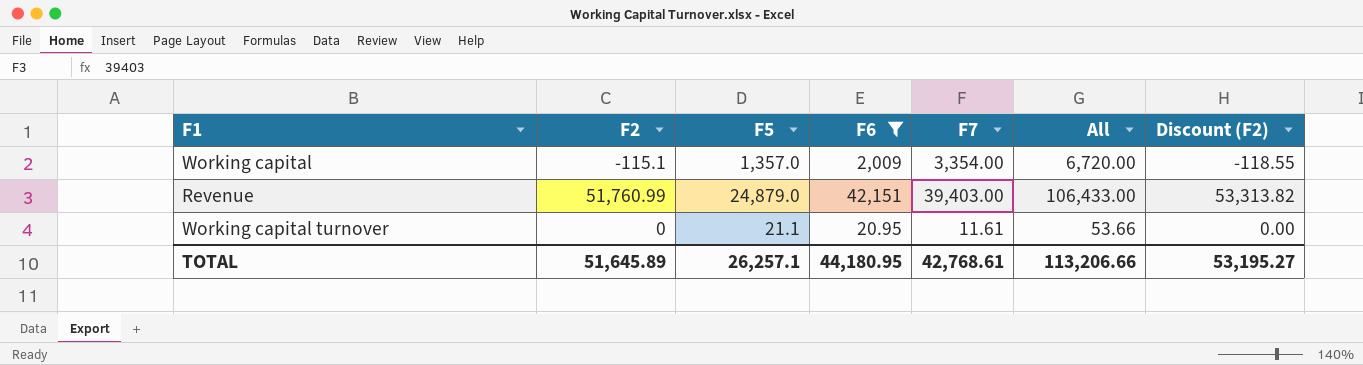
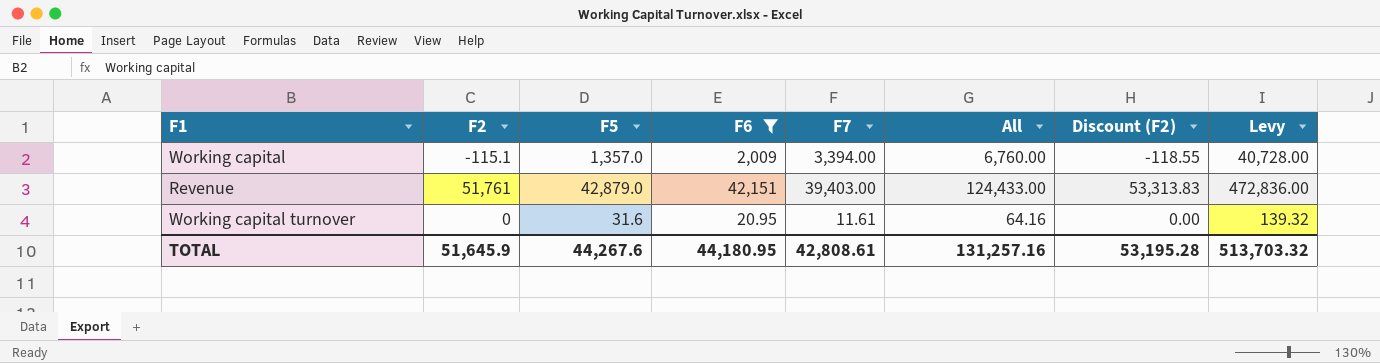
column Levy | formula: none -> [F7] * 12
Working capital | F7: 3,354.00 -> 3,394.00
Working capital | All: 6,720.00 -> 6,760.00
Revenue | F2: 51,760.99 -> 51,761
Revenue | F5: 24,879.0 -> 42,879.0
Revenue | All: 106,433.00 -> 124,433.00
Revenue | Discount (F2): 53,313.82 -> 53,313.83
Working capital turnover | F5: 21.1 -> 31.6
Working capital turnover | All: 53.66 -> 64.16
TOTAL | F2: 51,645.89 -> 51,645.9
TOTAL | F5: 26,257.1 -> 44,267.6
TOTAL | F7: 42,768.61 -> 42,808.61
TOTAL | All: 113,206.66 -> 131,257.16
TOTAL | Discount (F2): 53,195.27 -> 53,195.28

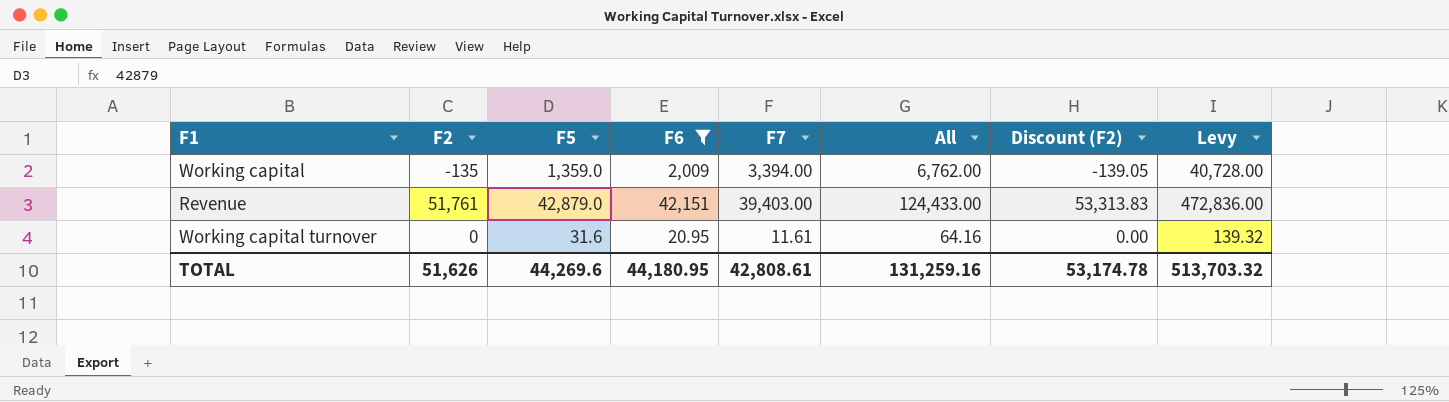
Working capital | F2: -115.1 -> -135
Working capital | F5: 1,357.0 -> 1,359.0
Working capital | All: 6,760.00 -> 6,762.00
Working capital | Discount (F2): -118.55 -> -139.05
TOTAL | F2: 51,645.9 -> 51,626
TOTAL | F5: 44,267.6 -> 44,269.6
TOTAL | All: 131,257.16 -> 131,259.16
TOTAL | Discount (F2): 53,195.28 -> 53,174.78

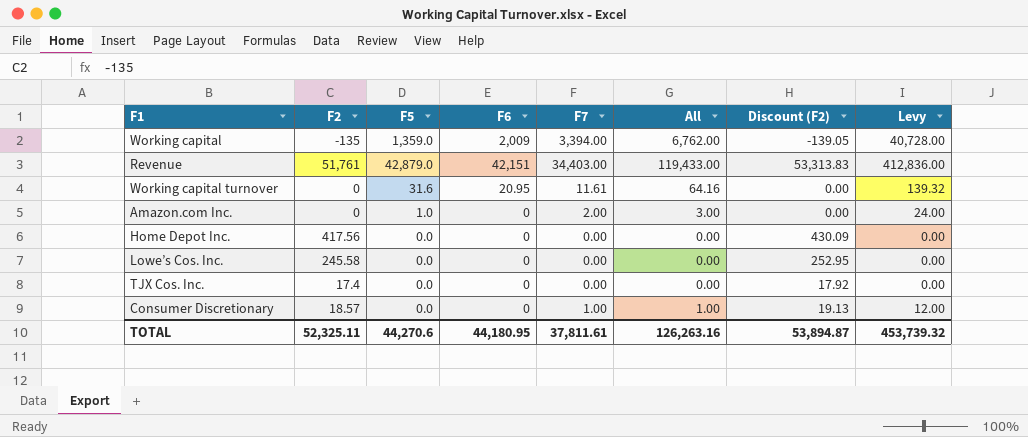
filter: F6 != 0 -> none
Revenue | F7: 39,403.00 -> 34,403.00
Revenue | All: 124,433.00 -> 119,433.00
Revenue | Levy: 472,836.00 -> 412,836.00
TOTAL | F2: 51,626 -> 52,325.11
TOTAL | F5: 44,269.6 -> 44,270.6
TOTAL | F7: 42,808.61 -> 37,811.61
TOTAL | All: 131,259.16 -> 126,263.16
TOTAL | Discount (F2): 53,174.78 -> 53,894.87
TOTAL | Levy: 513,703.32 -> 453,739.32

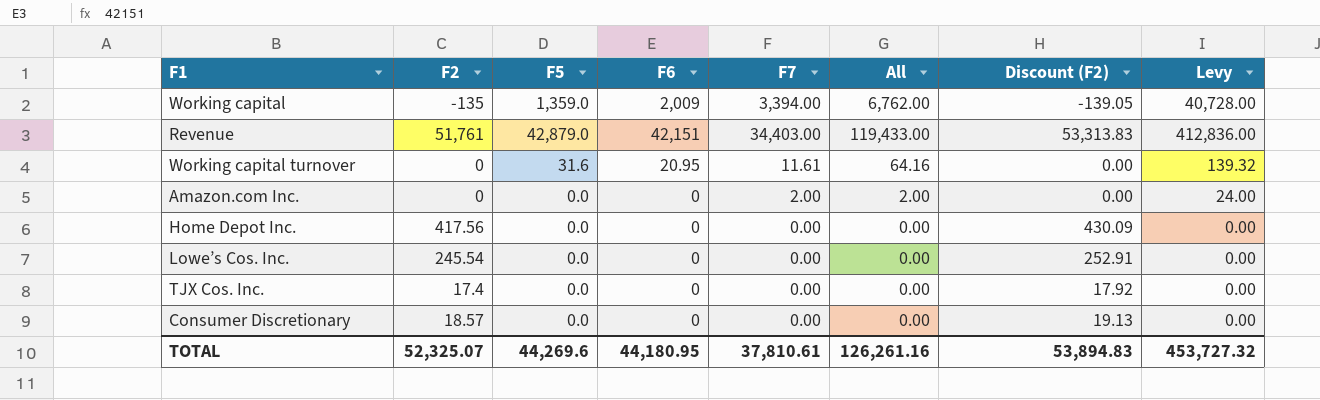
Amazon.com Inc. | F5: 1.0 -> 0.0
Amazon.com Inc. | All: 3.00 -> 2.00
Lowe’s Cos. Inc. | F2: 245.58 -> 245.54
Lowe’s Cos. Inc. | Discount (F2): 252.95 -> 252.91
Consumer Discretionary | F7: 1.00 -> 0.00
Consumer Discretionary | All: 1.00 -> 0.00
Consumer Discretionary | Levy: 12.00 -> 0.00
TOTAL | F2: 52,325.11 -> 52,325.07
TOTAL | F5: 44,270.6 -> 44,269.6
TOTAL | F7: 37,811.61 -> 37,810.61
TOTAL | All: 126,263.16 -> 126,261.16
TOTAL | Discount (F2): 53,894.87 -> 53,894.83
TOTAL | Levy: 453,739.32 -> 453,727.32

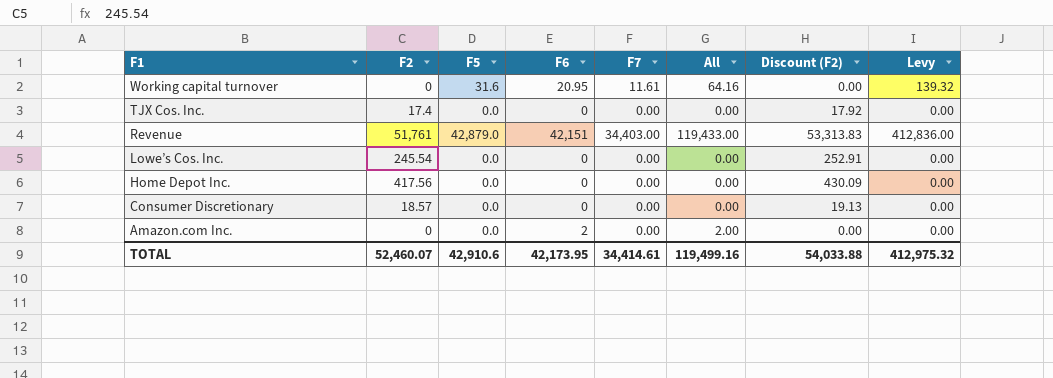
row order: none -> F1 descending
row Working capital: -135 | 1,359.0 | 2,009 | 3,394.00 | 6,762.00 | -139.05 | 40,728.00 -> none
Amazon.com Inc. | F6: 0 -> 2
Amazon.com Inc. | F7: 2.00 -> 0.00
Amazon.com Inc. | Levy: 24.00 -> 0.00
TOTAL | F2: 52,325.07 -> 52,460.07
TOTAL | F5: 44,269.6 -> 42,910.6
TOTAL | F6: 44,180.95 -> 42,173.95
TOTAL | F7: 37,810.61 -> 34,414.61
TOTAL | All: 126,261.16 -> 119,499.16
TOTAL | Discount (F2): 53,894.83 -> 54,033.88
TOTAL | Levy: 453,727.32 -> 412,975.32

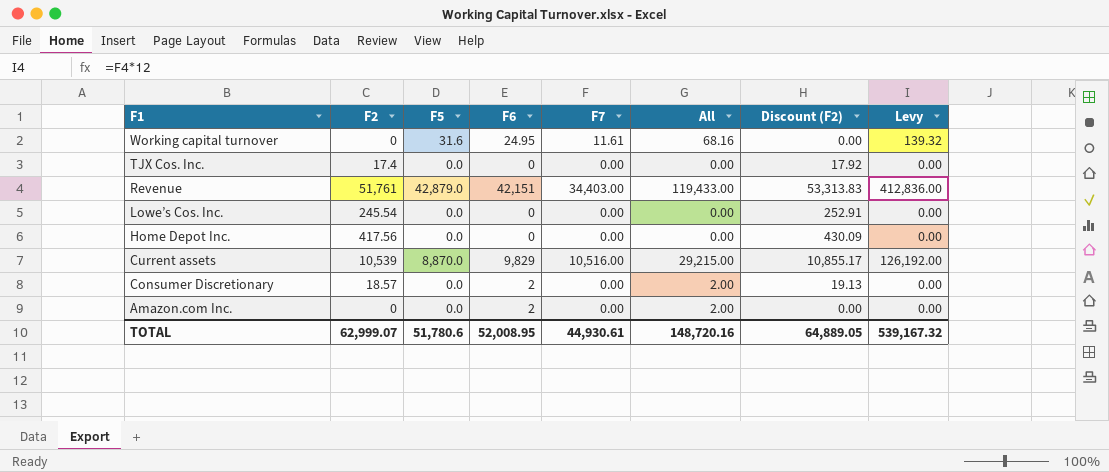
Working capital turnover | F6: 20.95 -> 24.95
Working capital turnover | All: 64.16 -> 68.16
row Current assets: none -> 10,539 | 8,870.0 | 9,829 | 10,516.00 | 29,215.00 | 10,855.17 | 126,192.00
Consumer Discretionary | F6: 0 -> 2
Consumer Discretionary | All: 0.00 -> 2.00
TOTAL | F2: 52,460.07 -> 62,999.07
TOTAL | F5: 42,910.6 -> 51,780.6
TOTAL | F6: 42,173.95 -> 52,008.95
TOTAL | F7: 34,414.61 -> 44,930.61
TOTAL | All: 119,499.16 -> 148,720.16
TOTAL | Discount (F2): 54,033.88 -> 64,889.05
TOTAL | Levy: 412,975.32 -> 539,167.32

